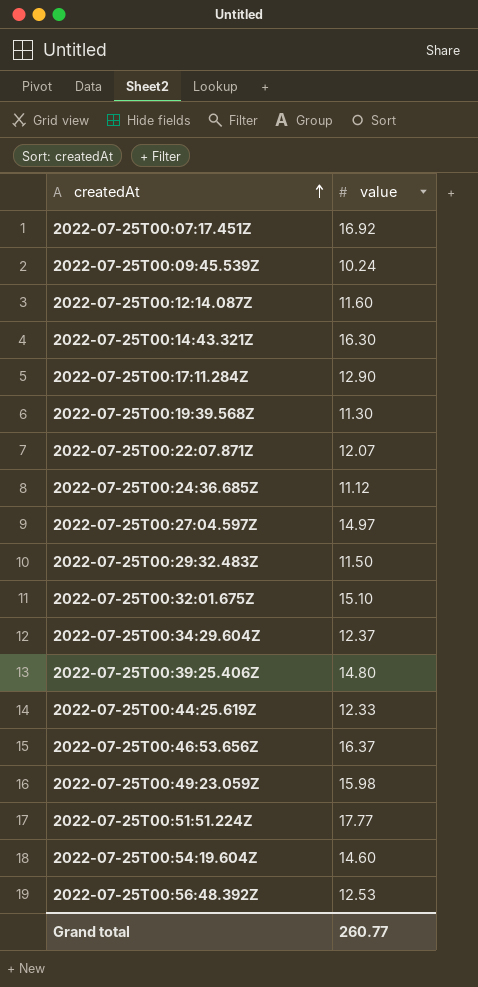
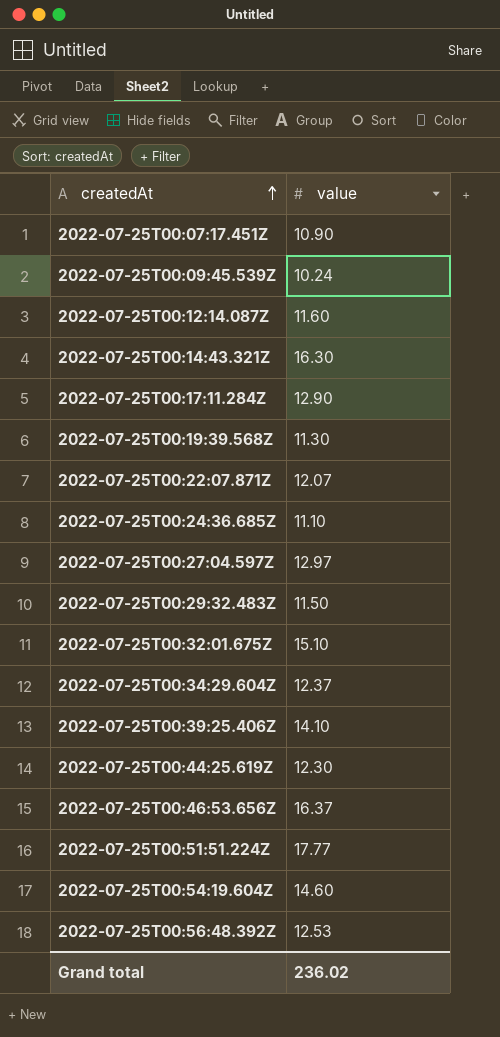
row 2022-07-25T00:49:23.059Z: 15.98 -> none
2022-07-25T00:07:17.451Z | value: 16.92 -> 10.90
2022-07-25T00:24:36.685Z | value: 11.12 -> 11.10
2022-07-25T00:27:04.597Z | value: 14.97 -> 12.97
2022-07-25T00:39:25.406Z | value: 14.80 -> 14.10
2022-07-25T00:44:25.619Z | value: 12.33 -> 12.30
Grand total | value: 260.77 -> 236.02

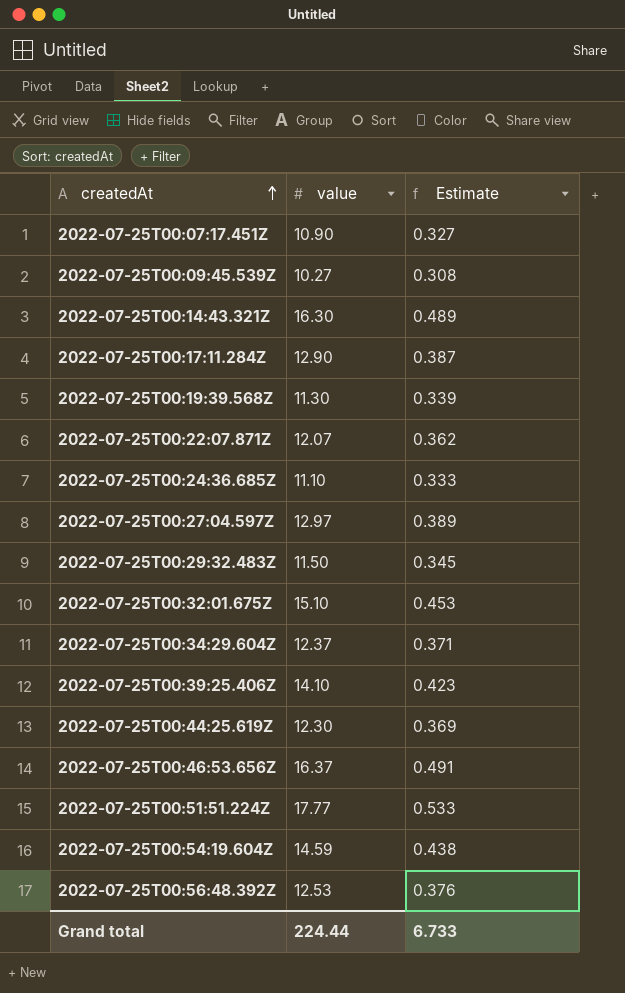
column Estimate | formula: none -> [value] * 0.03
row 2022-07-25T00:12:14.087Z: 11.60 -> none
2022-07-25T00:09:45.539Z | value: 10.24 -> 10.27
2022-07-25T00:54:19.604Z | value: 14.60 -> 14.59
Grand total | value: 236.02 -> 224.44

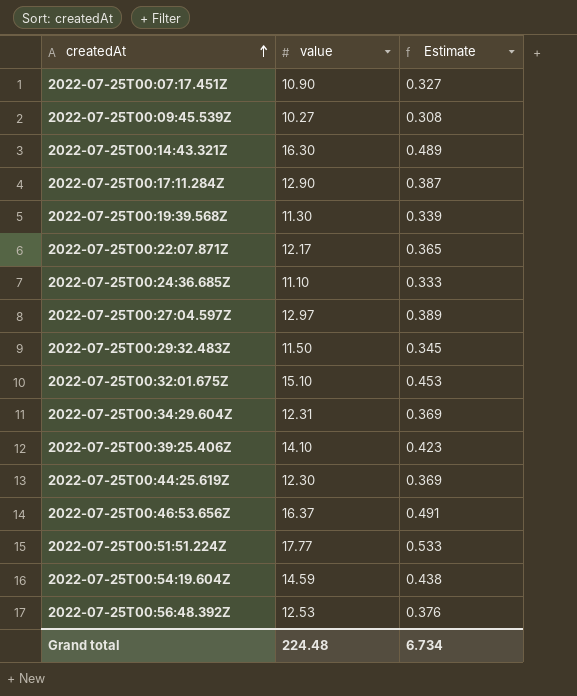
2022-07-25T00:22:07.871Z | value: 12.07 -> 12.17
2022-07-25T00:22:07.871Z | Estimate: 0.362 -> 0.365
2022-07-25T00:34:29.604Z | value: 12.37 -> 12.31
2022-07-25T00:34:29.604Z | Estimate: 0.371 -> 0.369
Grand total | value: 224.44 -> 224.48
Grand total | Estimate: 6.733 -> 6.734

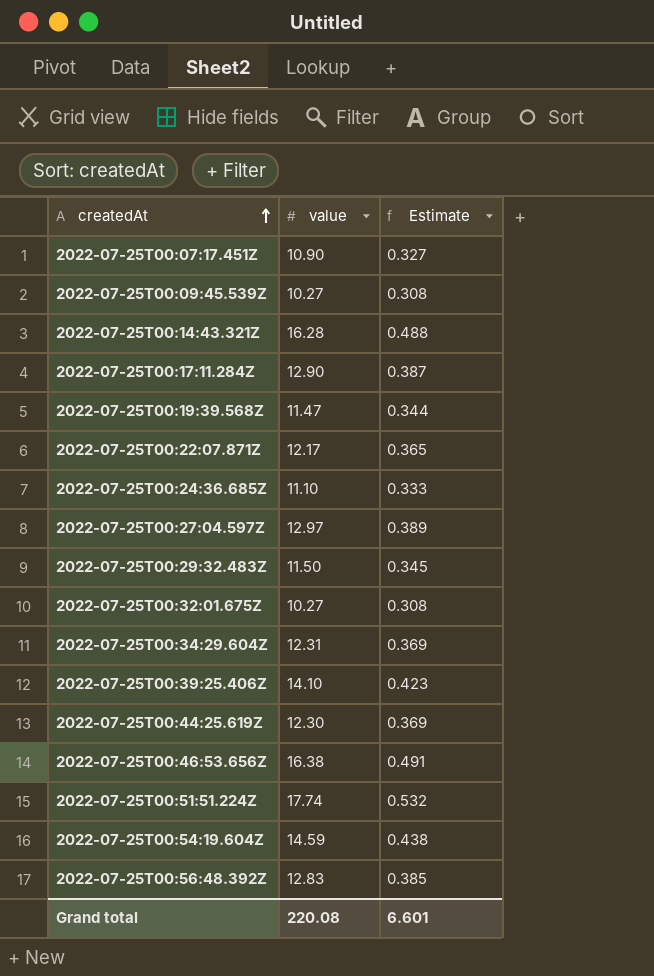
2022-07-25T00:14:43.321Z | value: 16.30 -> 16.28
2022-07-25T00:14:43.321Z | Estimate: 0.489 -> 0.488
2022-07-25T00:19:39.568Z | value: 11.30 -> 11.47
2022-07-25T00:19:39.568Z | Estimate: 0.339 -> 0.344
2022-07-25T00:32:01.675Z | value: 15.10 -> 10.27
2022-07-25T00:32:01.675Z | Estimate: 0.453 -> 0.308
2022-07-25T00:46:53.656Z | value: 16.37 -> 16.38
2022-07-25T00:51:51.224Z | value: 17.77 -> 17.74
2022-07-25T00:51:51.224Z | Estimate: 0.533 -> 0.532
2022-07-25T00:56:48.392Z | value: 12.53 -> 12.83
2022-07-25T00:56:48.392Z | Estimate: 0.376 -> 0.385
Grand total | value: 224.48 -> 220.08
Grand total | Estimate: 6.734 -> 6.601

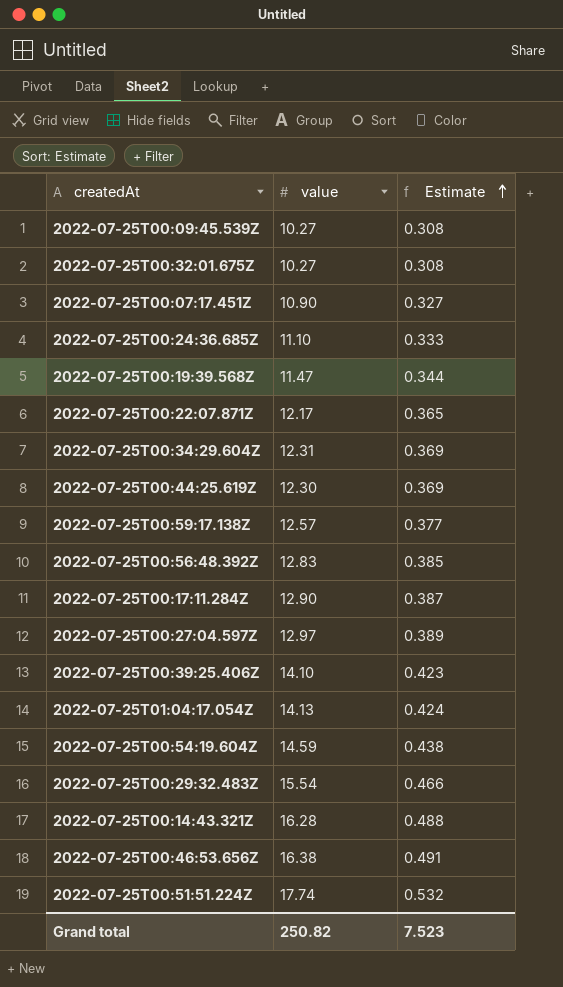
row order: createdAt ascending -> Estimate ascending
row 2022-07-25T00:59:17.138Z: none -> 12.57 | 0.377
row 2022-07-25T01:04:17.054Z: none -> 14.13 | 0.424
2022-07-25T00:29:32.483Z | value: 11.50 -> 15.54
2022-07-25T00:29:32.483Z | Estimate: 0.345 -> 0.466
Grand total | value: 220.08 -> 250.82
Grand total | Estimate: 6.601 -> 7.523

